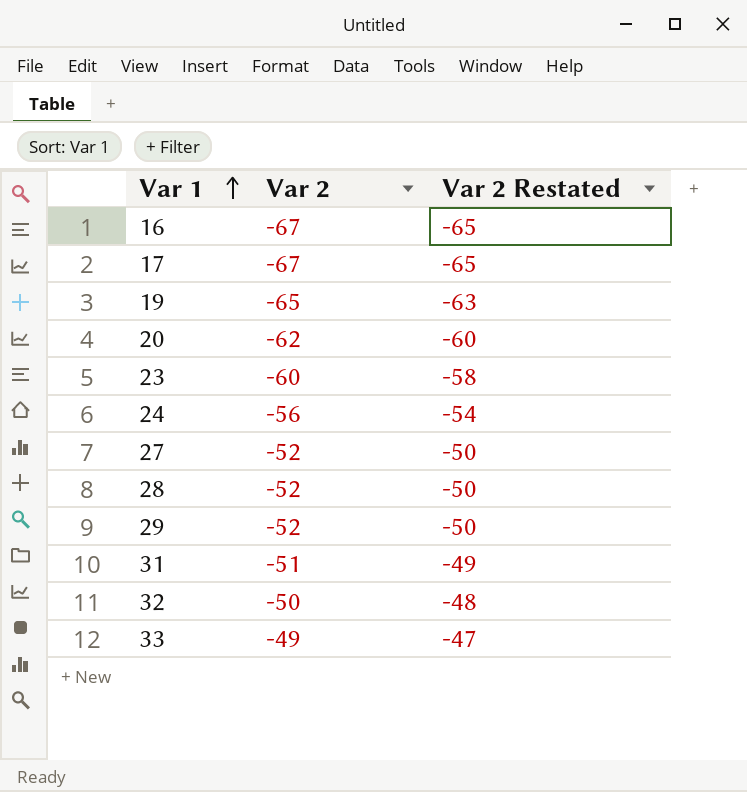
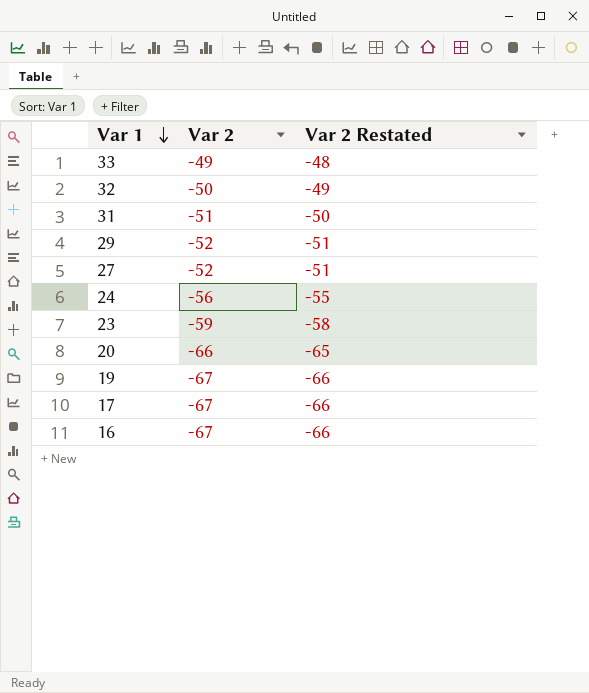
row order: Var 1 ascending -> Var 1 descending
column Var 2 Restated | formula: [Var 2] + 2 -> [Var 2] + 1
row 28: -52 | -50 -> none
23 | Var 2: -60 -> -59
20 | Var 2: -62 -> -66
19 | Var 2: -65 -> -67

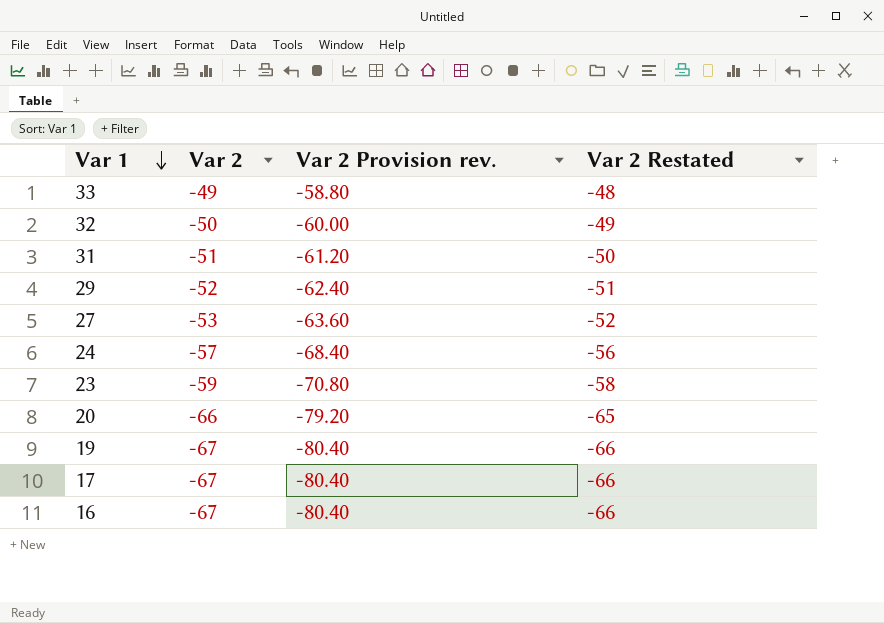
column Var 2 Provision rev. | formula: none -> [Var 2] * 1.2
27 | Var 2: -52 -> -53
27 | Var 2 Restated: -51 -> -52
24 | Var 2: -56 -> -57
24 | Var 2 Restated: -55 -> -56

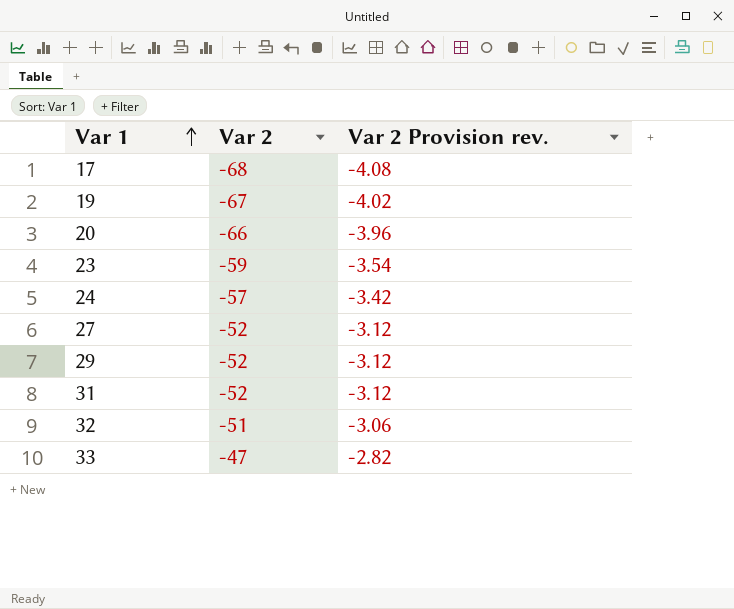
row order: Var 1 descending -> Var 1 ascending
column Var 2 Restated | formula: [Var 2] + 1 -> none
column Var 2 Provision rev. | formula: [Var 2] * 1.2 -> [Var 2] * 0.06
row 16: -67 | -80.40 | -66 -> none
17 | Var 2: -67 -> -68
27 | Var 2: -53 -> -52
31 | Var 2: -51 -> -52
32 | Var 2: -50 -> -51
33 | Var 2: -49 -> -47

